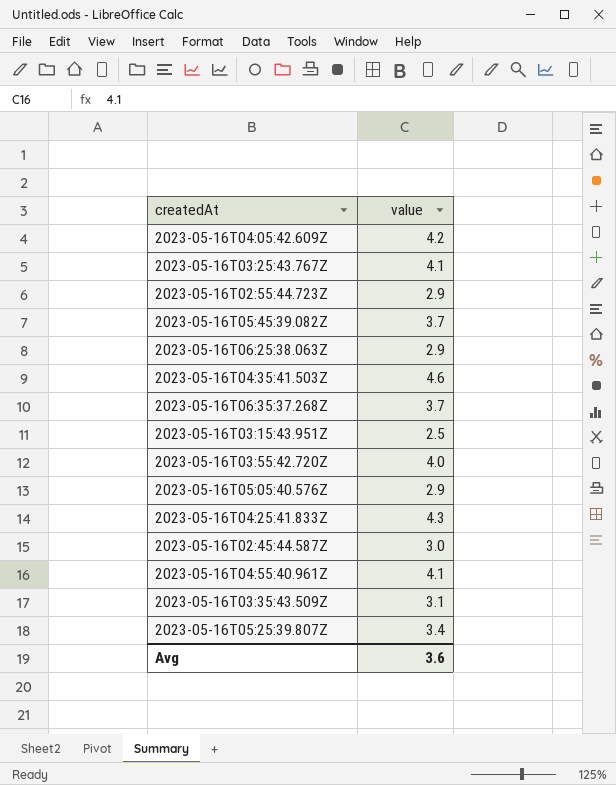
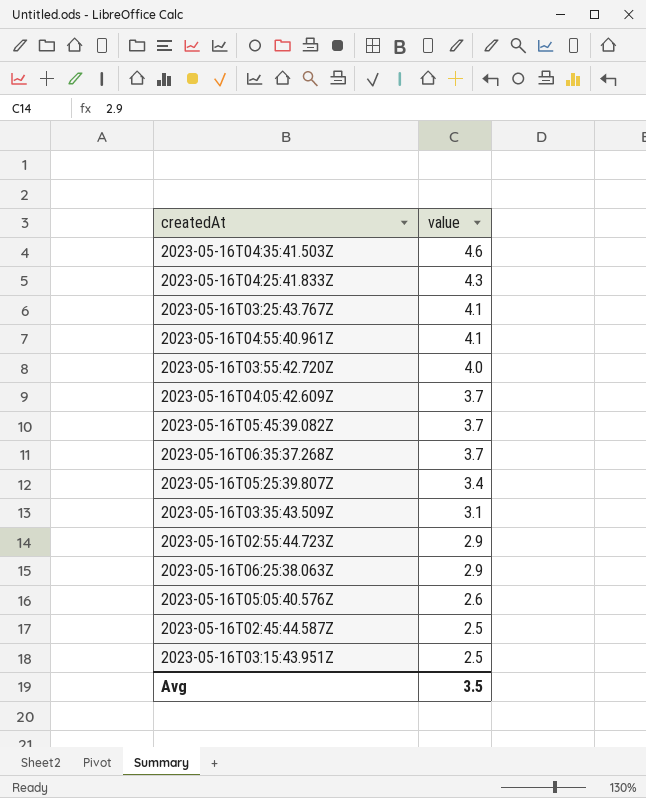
row order: none -> value descending
2023-05-16T04:05:42.609Z | value: 4.2 -> 3.7
2023-05-16T05:05:40.576Z | value: 2.9 -> 2.6
2023-05-16T02:45:44.587Z | value: 3.0 -> 2.5
Avg | value: 3.6 -> 3.5

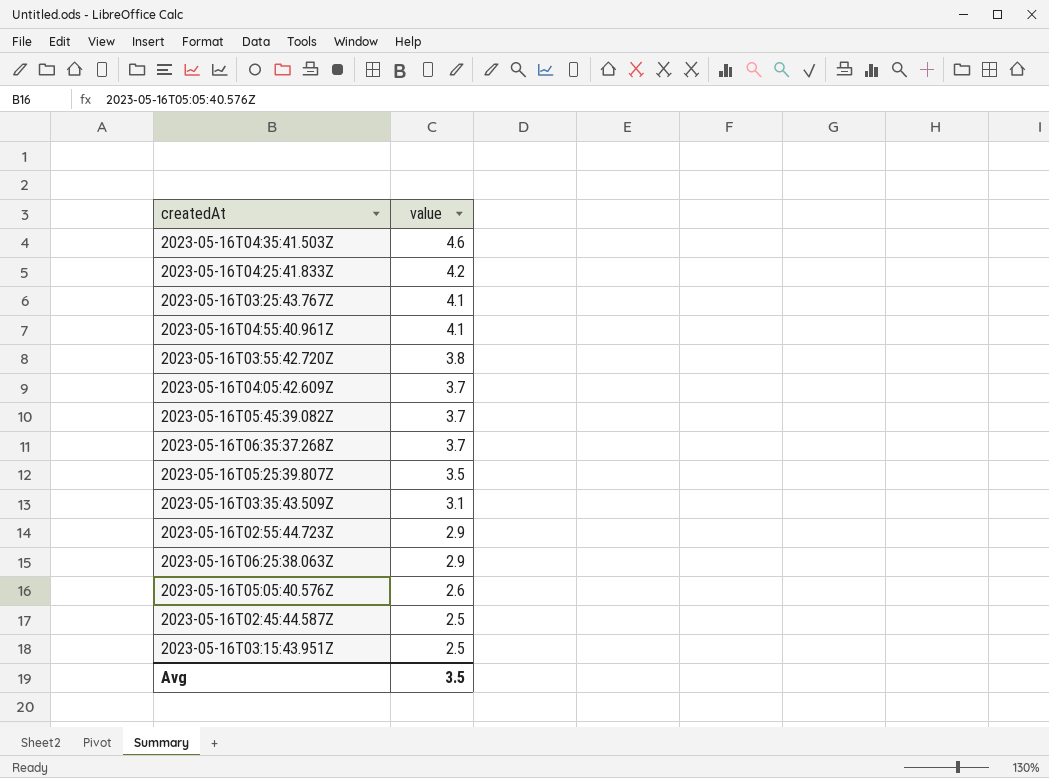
2023-05-16T04:25:41.833Z | value: 4.3 -> 4.2
2023-05-16T03:55:42.720Z | value: 4.0 -> 3.8
2023-05-16T05:25:39.807Z | value: 3.4 -> 3.5

